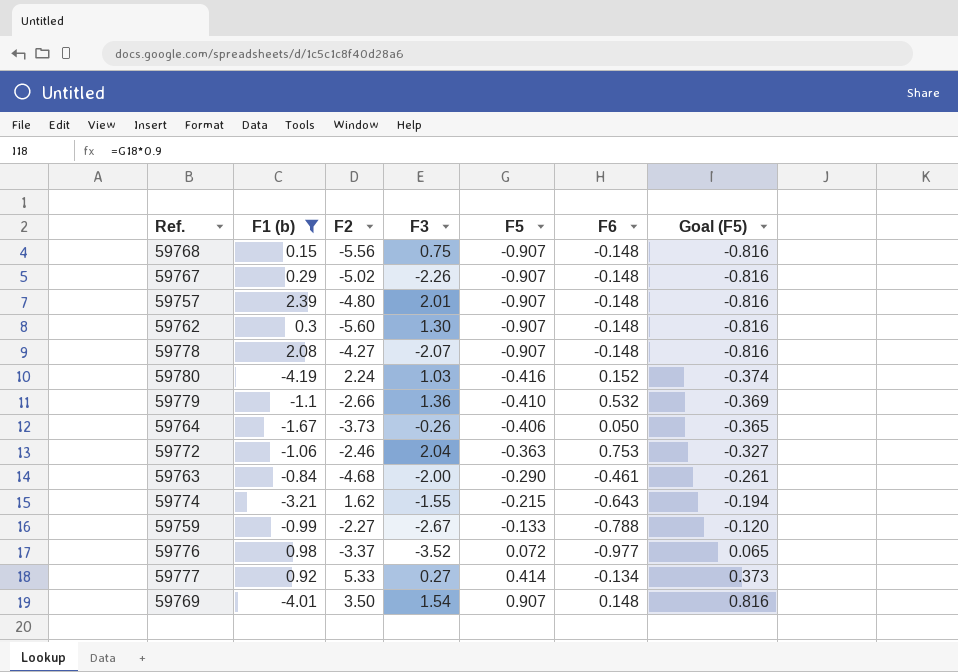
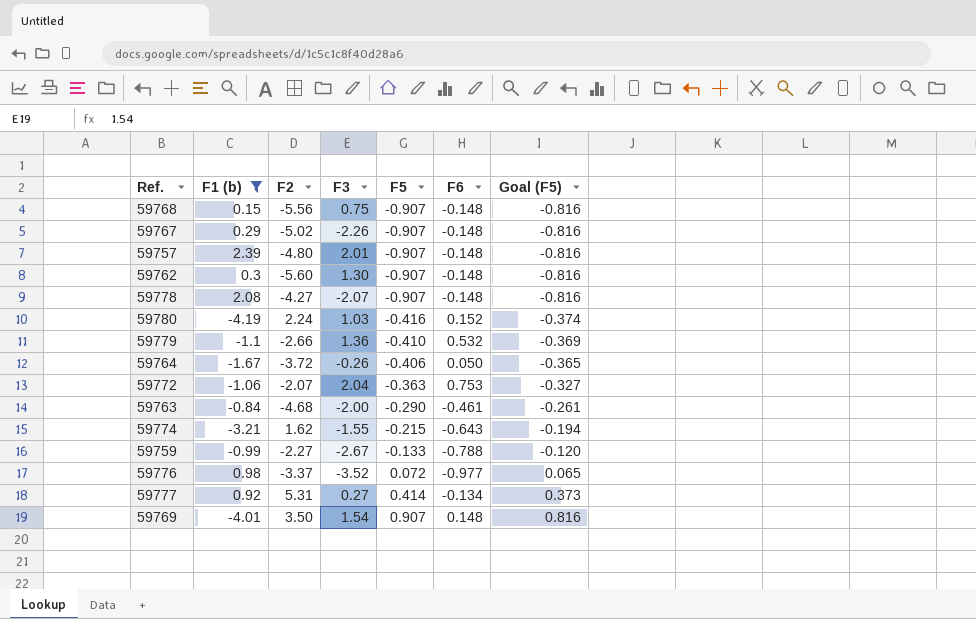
59764 | F2: -3.73 -> -3.72
59772 | F2: -2.46 -> -2.07
59777 | F2: 5.33 -> 5.31

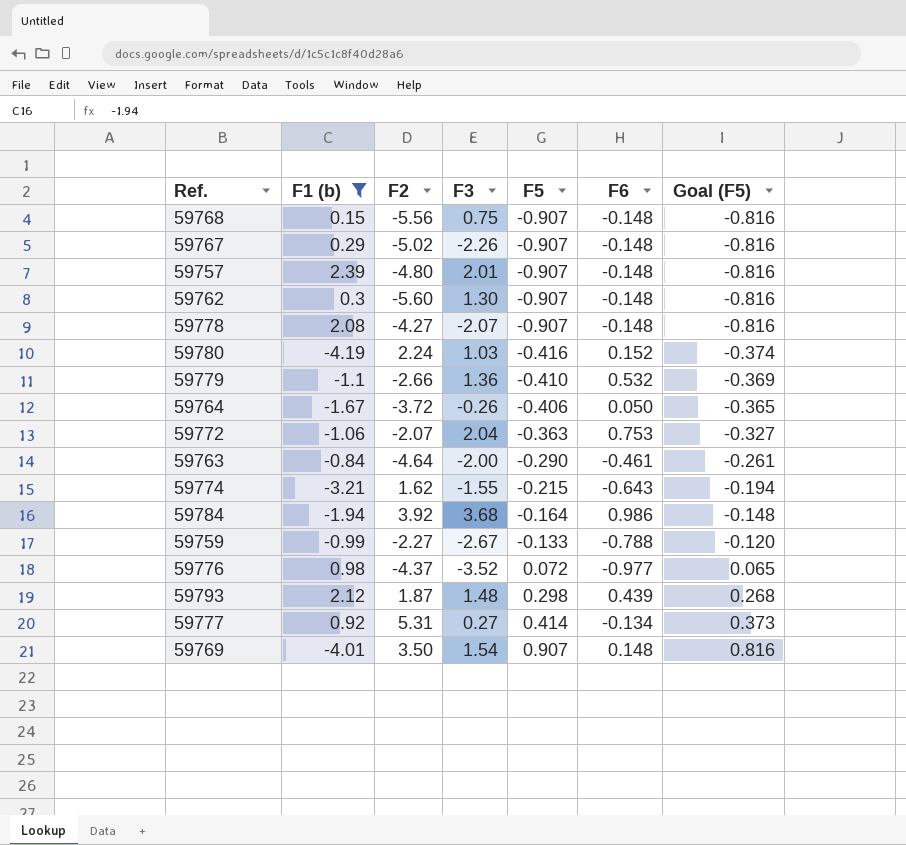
59763 | F2: -4.68 -> -4.64
row 59784: none -> -1.94 | 3.92 | 3.68 | -0.164 | 0.986 | -0.148
59776 | F2: -3.37 -> -4.37
row 59793: none -> 2.12 | 1.87 | 1.48 | 0.298 | 0.439 | 0.268

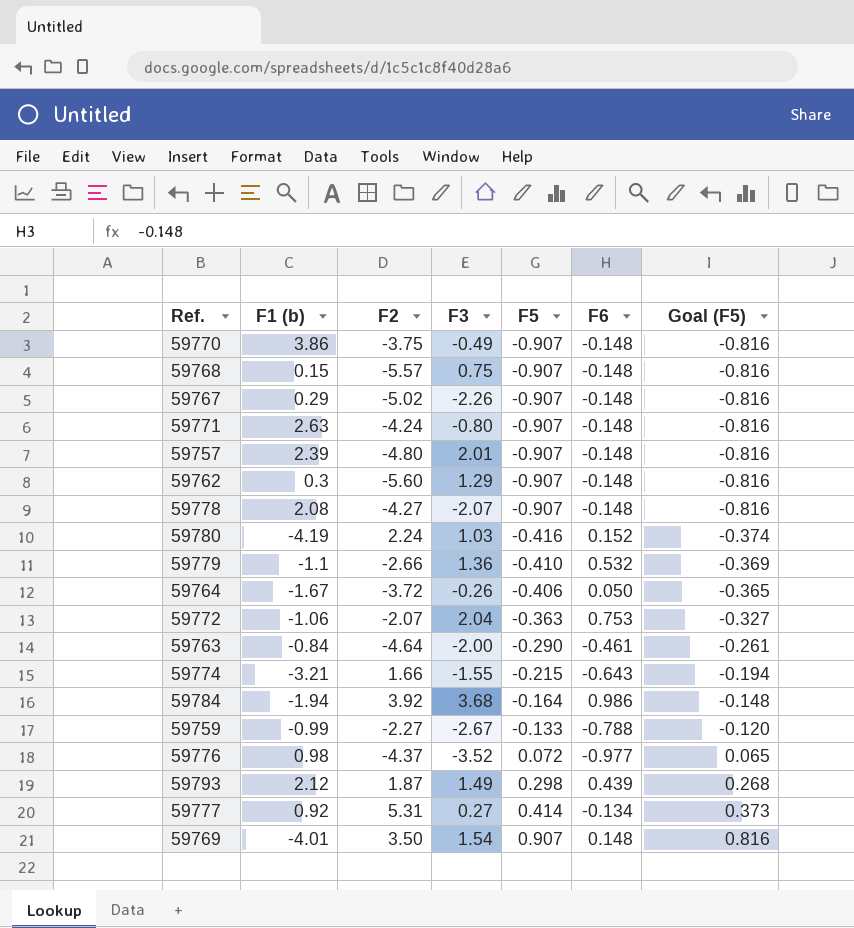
filter: F1 (b) <= 2.39 -> none
59768 | F2: -5.56 -> -5.57
59762 | F3: 1.30 -> 1.29
59774 | F2: 1.62 -> 1.66
59793 | F3: 1.48 -> 1.49

